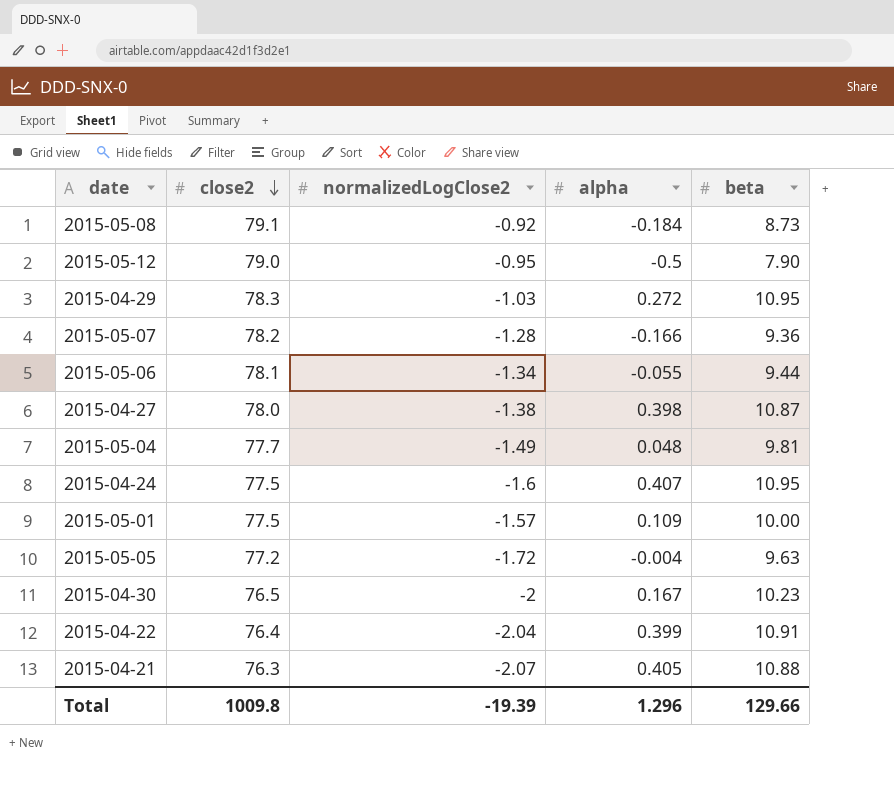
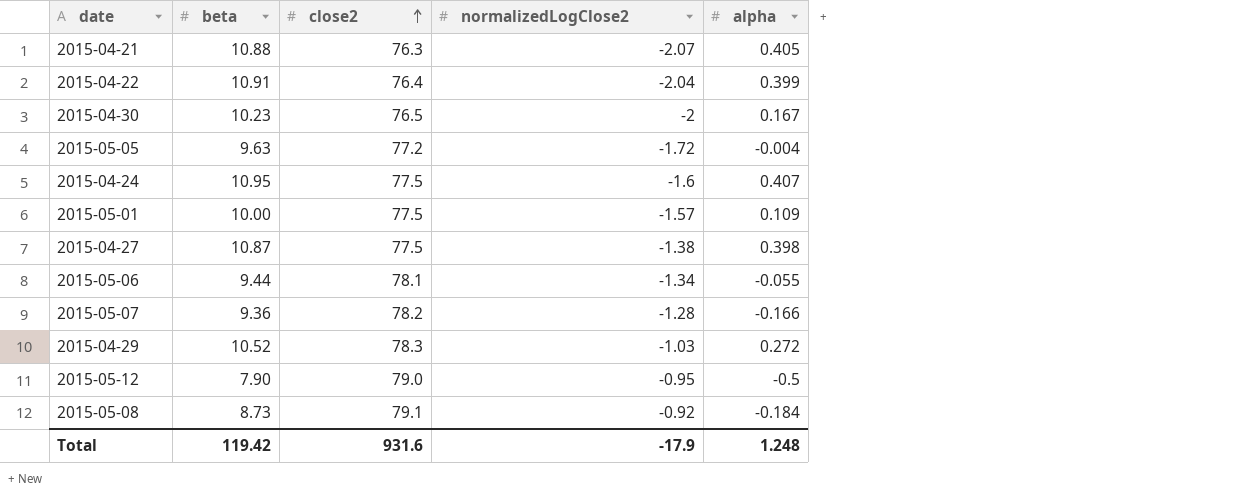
row order: close2 descending -> close2 ascending
column beta | position: 5 -> 2
row 2015-05-04: 77.7 | -1.49 | 0.048 | 9.81 -> none
2015-04-27 | close2: 78.0 -> 77.5
2015-04-29 | beta: 10.95 -> 10.52
Total | beta: 129.66 -> 119.42
Total | close2: 1009.8 -> 931.6
Total | normalizedLogClose2: -19.39 -> -17.9
Total | alpha: 1.296 -> 1.248

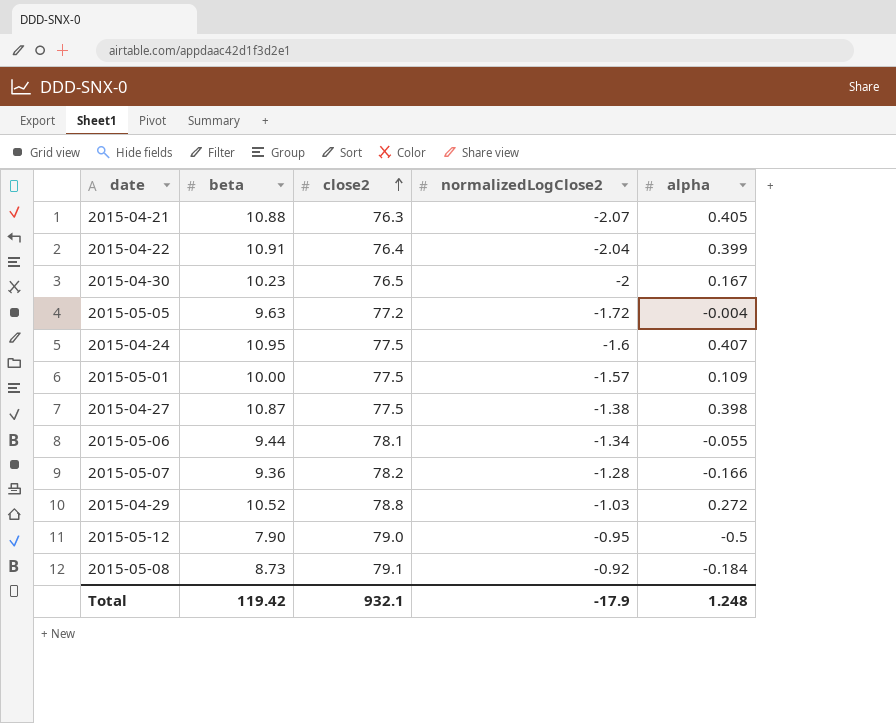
2015-04-29 | close2: 78.3 -> 78.8
Total | close2: 931.6 -> 932.1

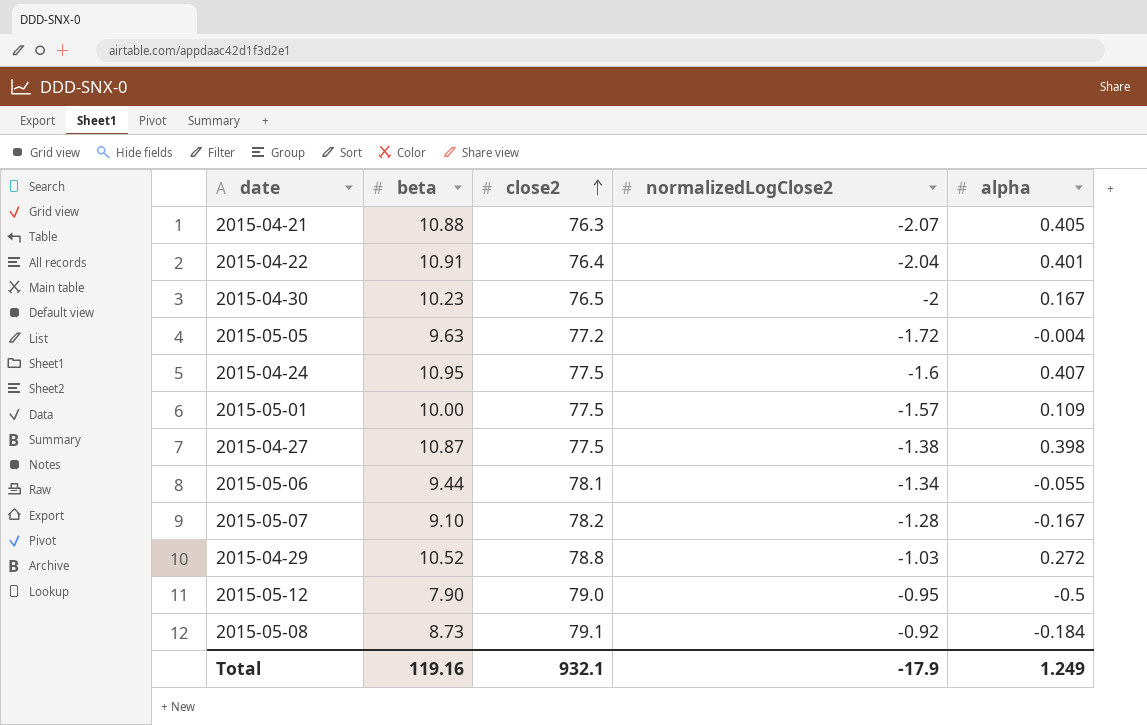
2015-04-22 | alpha: 0.399 -> 0.401
2015-05-07 | beta: 9.36 -> 9.10
2015-05-07 | alpha: -0.166 -> -0.167
Total | beta: 119.42 -> 119.16
Total | alpha: 1.248 -> 1.249

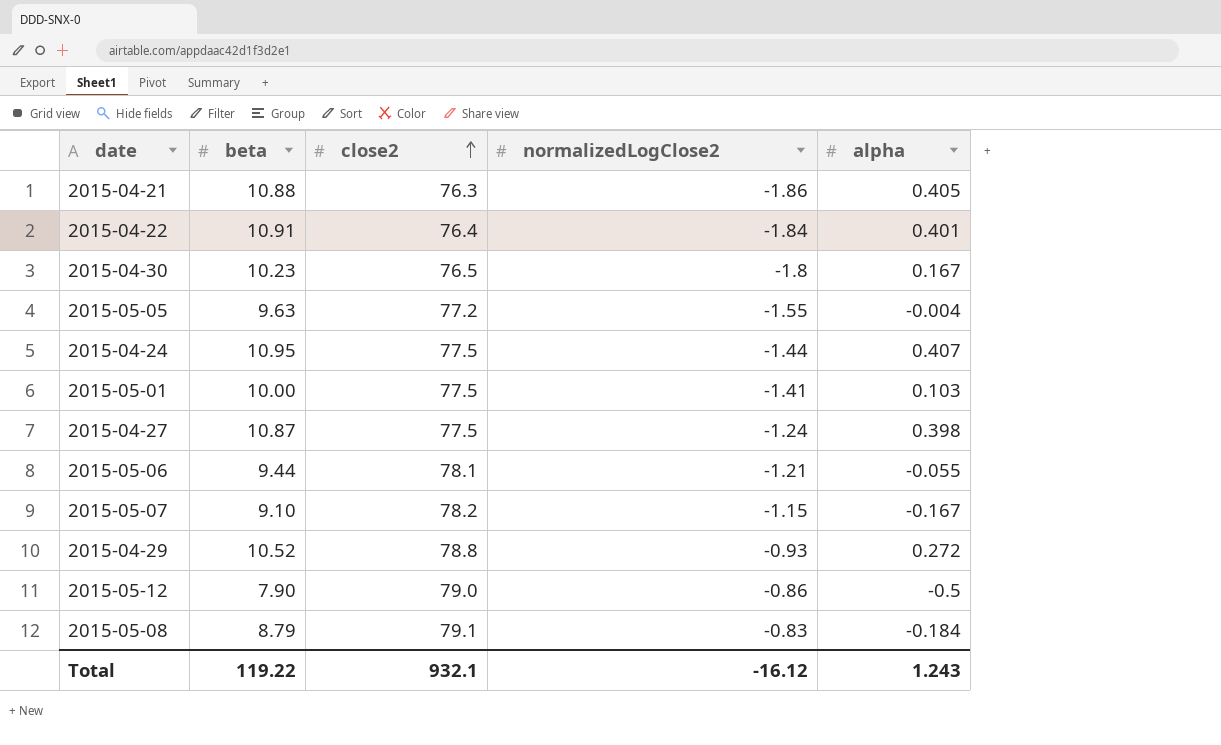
2015-04-21 | normalizedLogClose2: -2.07 -> -1.86
2015-04-22 | normalizedLogClose2: -2.04 -> -1.84
2015-04-30 | normalizedLogClose2: -2 -> -1.8
2015-05-05 | normalizedLogClose2: -1.72 -> -1.55
2015-04-24 | normalizedLogClose2: -1.6 -> -1.44
2015-05-01 | normalizedLogClose2: -1.57 -> -1.41
2015-05-01 | alpha: 0.109 -> 0.103
2015-04-27 | normalizedLogClose2: -1.38 -> -1.24
2015-05-06 | normalizedLogClose2: -1.34 -> -1.21
2015-05-07 | normalizedLogClose2: -1.28 -> -1.15
2015-04-29 | normalizedLogClose2: -1.03 -> -0.93
2015-05-12 | normalizedLogClose2: -0.95 -> -0.86
2015-05-08 | beta: 8.73 -> 8.79
2015-05-08 | normalizedLogClose2: -0.92 -> -0.83
Total | beta: 119.16 -> 119.22
Total | normalizedLogClose2: -17.9 -> -16.12
Total | alpha: 1.249 -> 1.243

